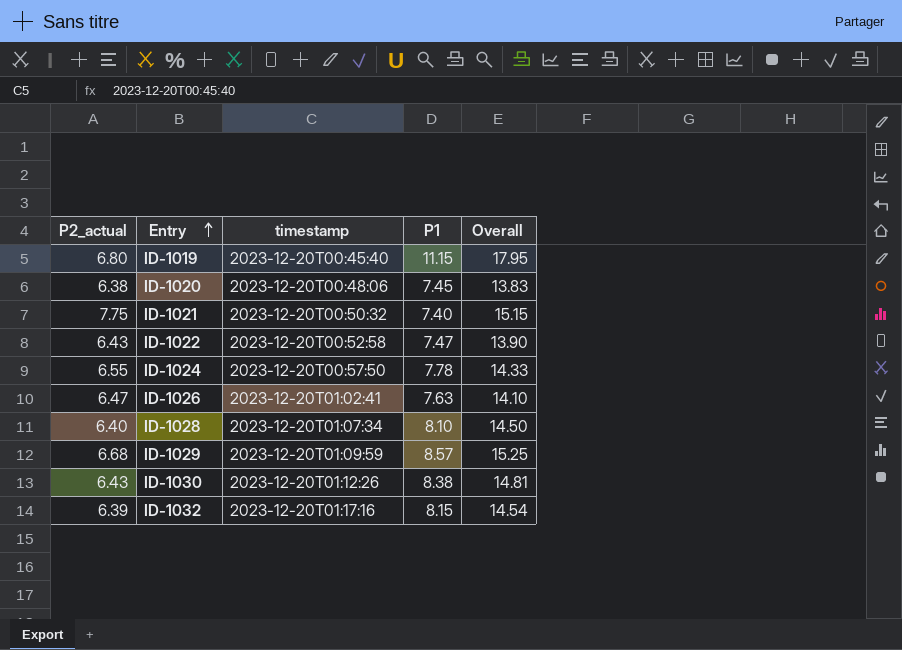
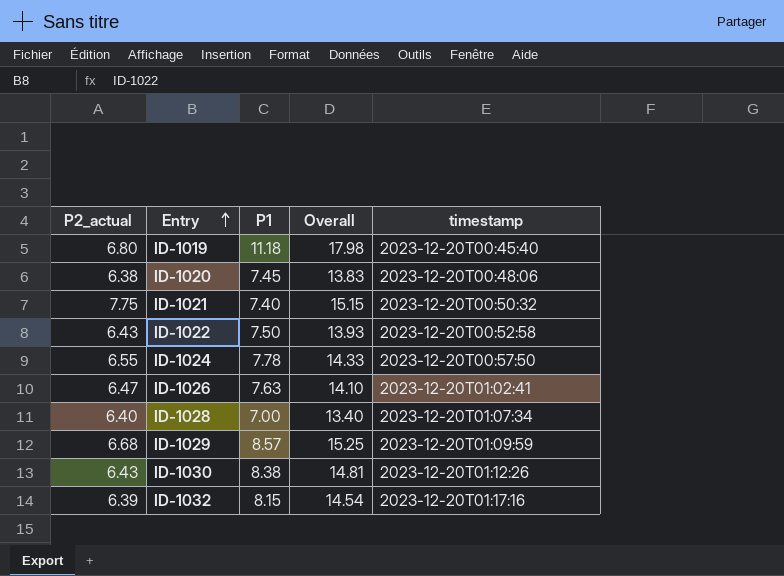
column timestamp | position: 3 -> 5
ID-1019 | P1: 11.15 -> 11.18
ID-1019 | Overall: 17.95 -> 17.98
ID-1022 | P1: 7.47 -> 7.50
ID-1022 | Overall: 13.90 -> 13.93
ID-1028 | P1: 8.10 -> 7.00
ID-1028 | Overall: 14.50 -> 13.40

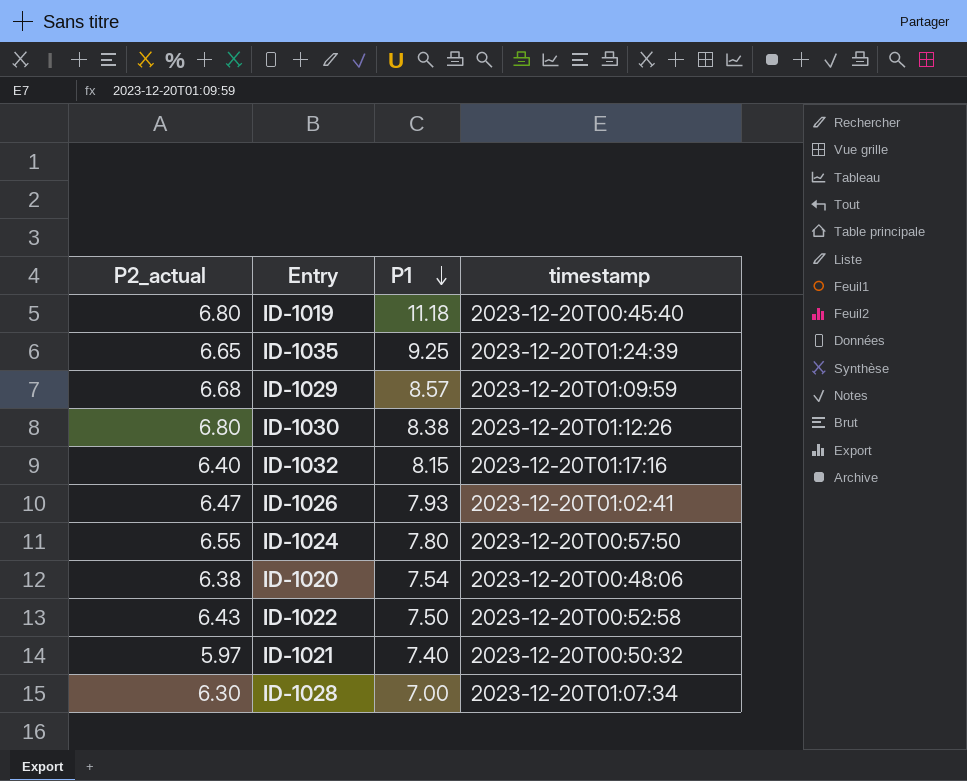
row order: Entry ascending -> P1 descending
column Overall | formula: [P2_actual] + [P1] -> none
row ID-1035: none -> 6.65 | 9.25 | 2023-12-20T01:24:39
ID-1030 | P2_actual: 6.43 -> 6.80
ID-1032 | P2_actual: 6.39 -> 6.40
ID-1026 | P1: 7.63 -> 7.93
ID-1024 | P1: 7.78 -> 7.80
ID-1020 | P1: 7.45 -> 7.54
ID-1021 | P2_actual: 7.75 -> 5.97
ID-1028 | P2_actual: 6.40 -> 6.30

